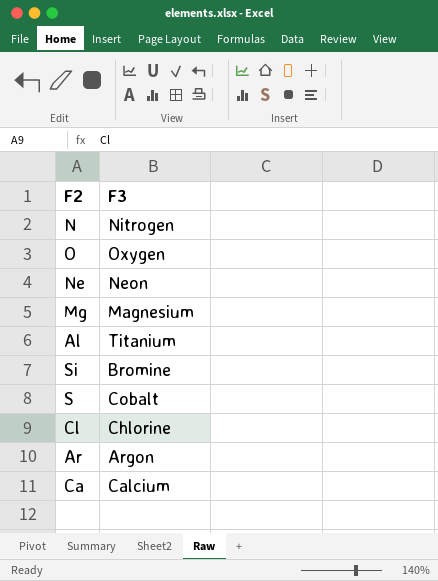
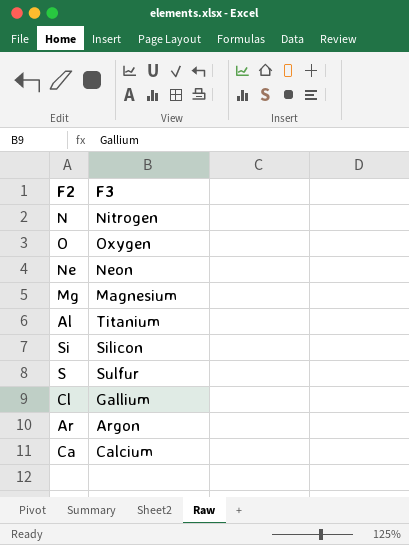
Si | F3: Bromine -> Silicon
S | F3: Cobalt -> Sulfur
Cl | F3: Chlorine -> Gallium

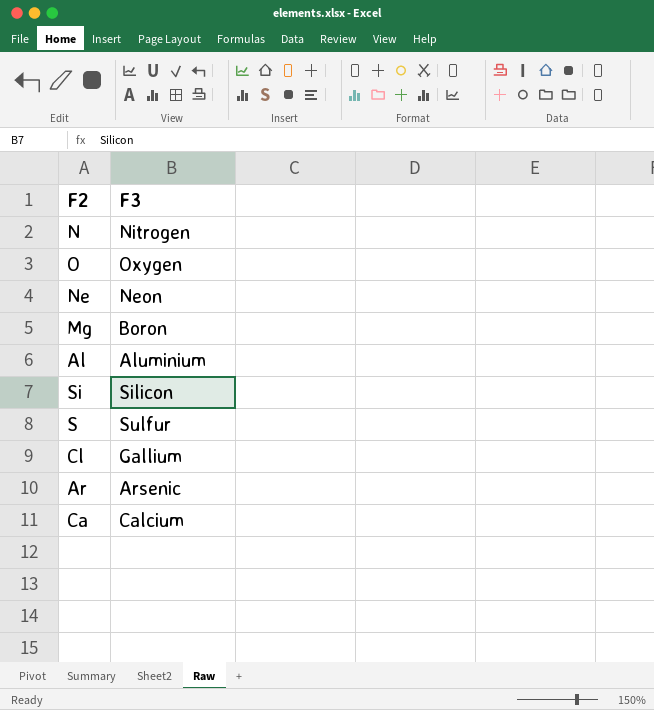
Mg | F3: Magnesium -> Boron
Al | F3: Titanium -> Aluminium
Ar | F3: Argon -> Arsenic

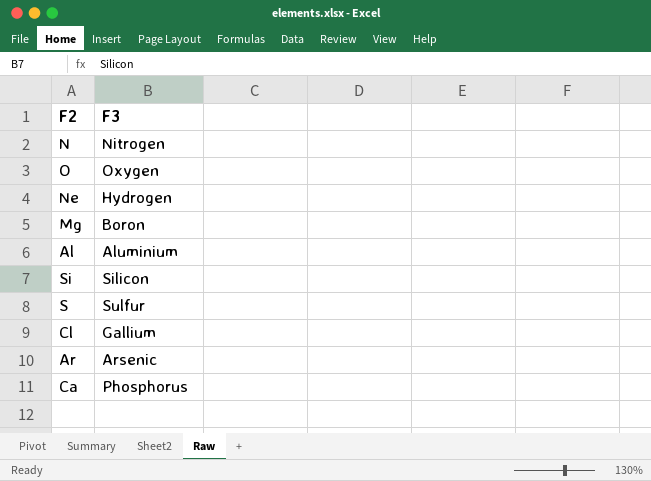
Ne | F3: Neon -> Hydrogen
Ca | F3: Calcium -> Phosphorus

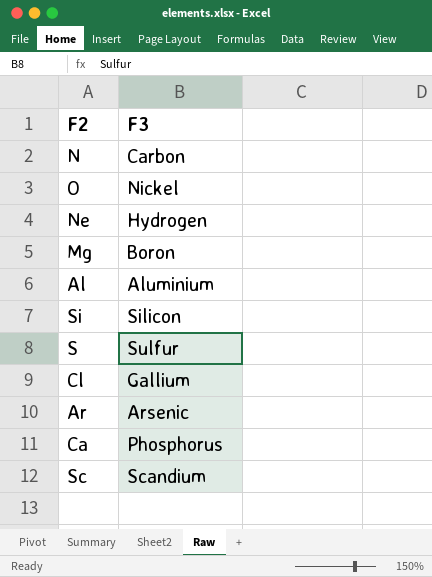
N | F3: Nitrogen -> Carbon
O | F3: Oxygen -> Nickel
row Sc: none -> Scandium

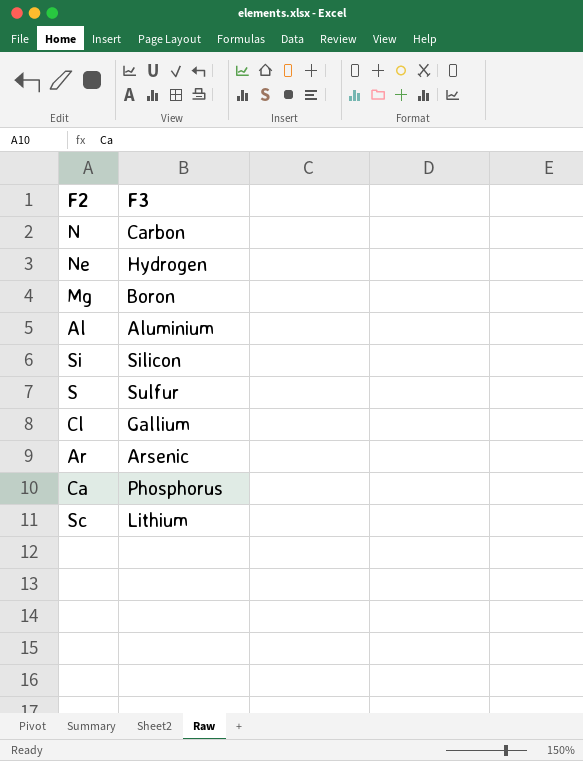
row O: Nickel -> none
Sc | F3: Scandium -> Lithium

